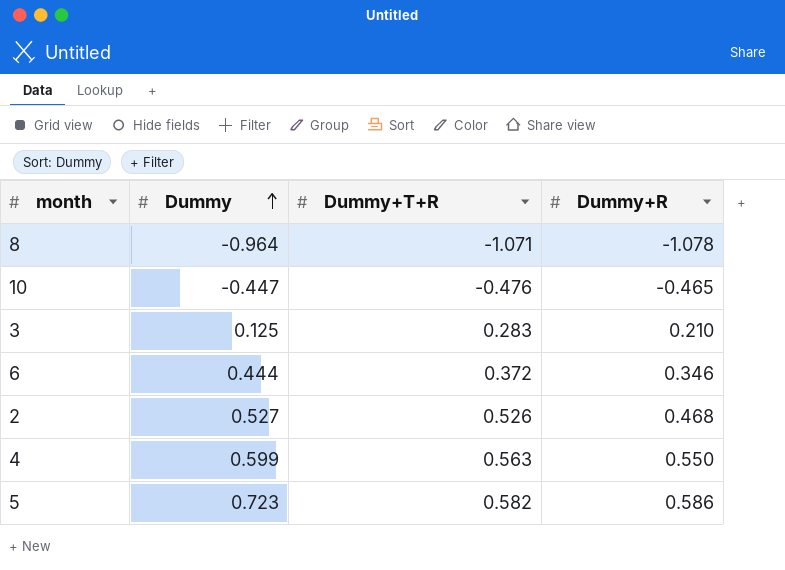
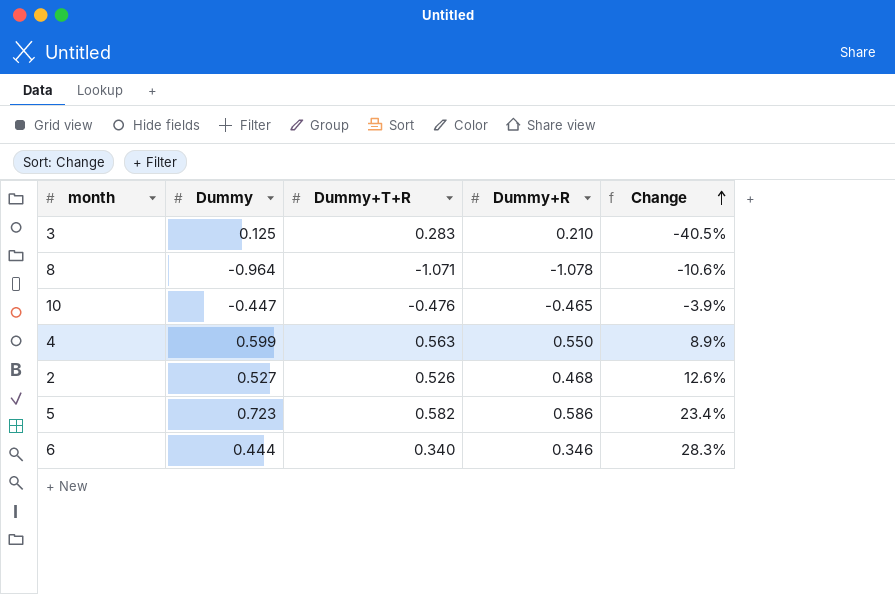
row order: Dummy ascending -> Change ascending
column Change | formula: none -> ([Dummy] - [Dummy+R]) / [Dummy+R]
6 | Dummy+T+R: 0.372 -> 0.340

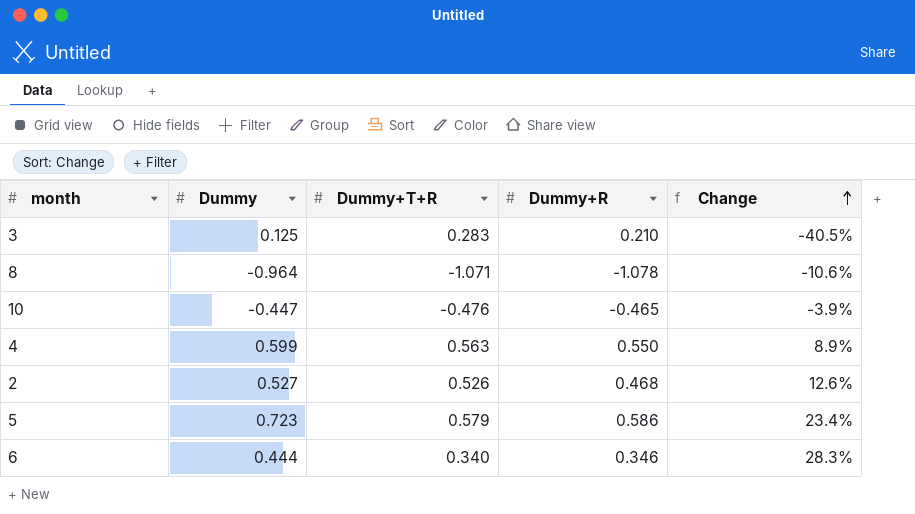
5 | Dummy+T+R: 0.582 -> 0.579

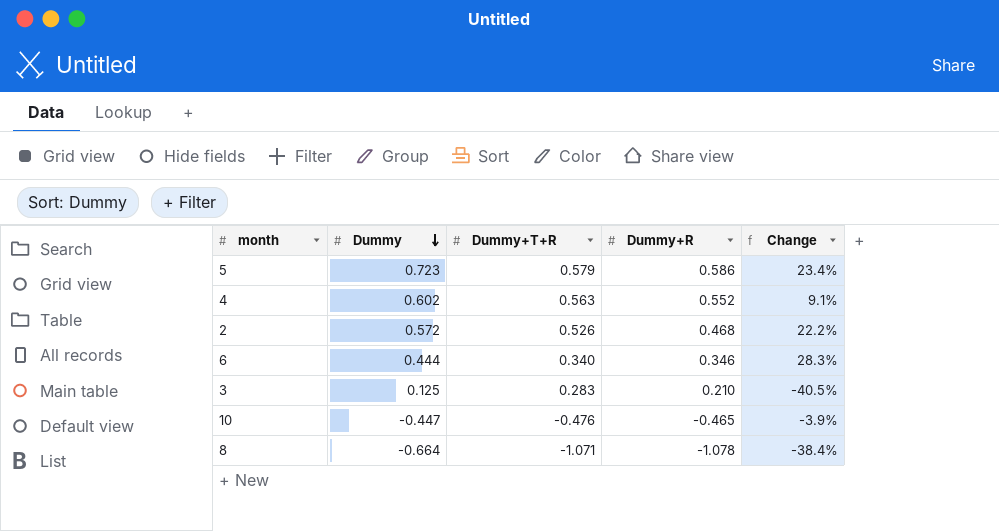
row order: Change ascending -> Dummy descending
4 | Dummy: 0.599 -> 0.602
4 | Dummy+R: 0.550 -> 0.552
4 | Change: 8.9% -> 9.1%
2 | Dummy: 0.527 -> 0.572
2 | Change: 12.6% -> 22.2%
8 | Dummy: -0.964 -> -0.664
8 | Change: -10.6% -> -38.4%

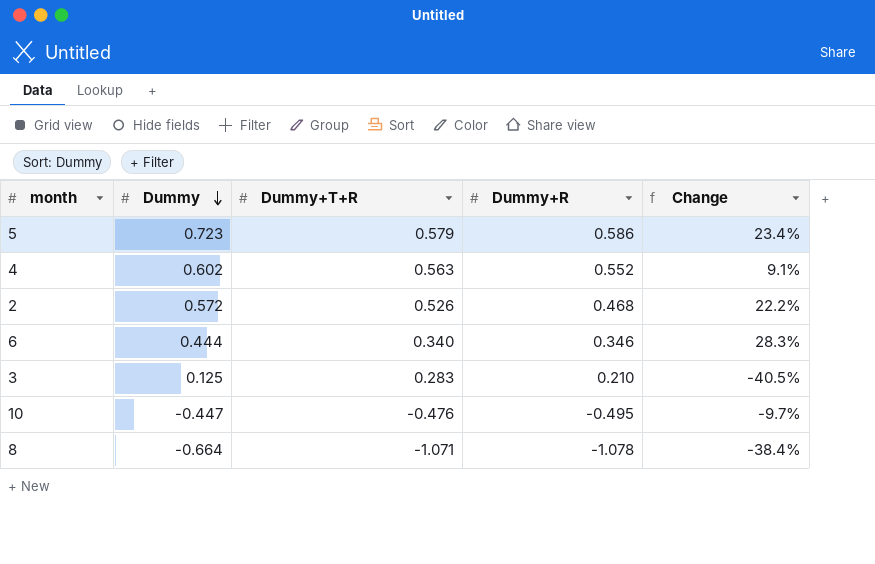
10 | Dummy+R: -0.465 -> -0.495
10 | Change: -3.9% -> -9.7%

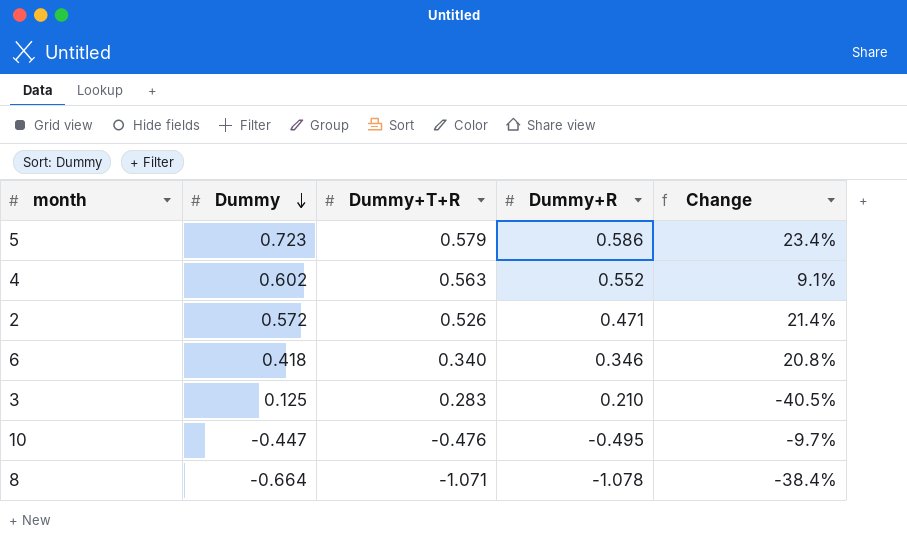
2 | Dummy+R: 0.468 -> 0.471
2 | Change: 22.2% -> 21.4%
6 | Dummy: 0.444 -> 0.418
6 | Change: 28.3% -> 20.8%

